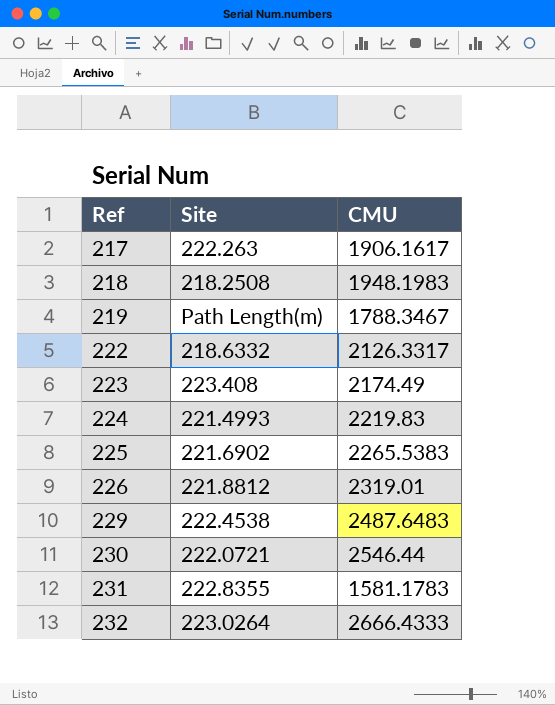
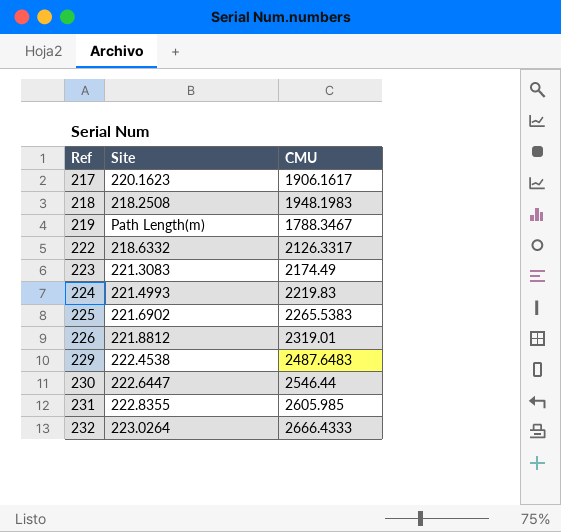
217 | Site: 222.263 -> 220.1623
223 | Site: 223.408 -> 221.3083
230 | Site: 222.0721 -> 222.6447
231 | CMU: 1581.1783 -> 2605.985

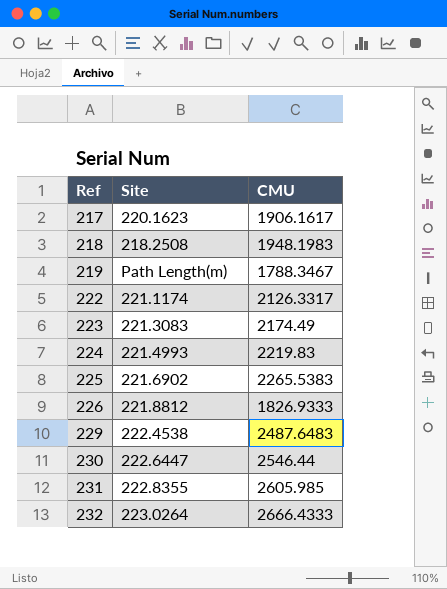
222 | Site: 218.6332 -> 221.1174
226 | CMU: 2319.01 -> 1826.9333

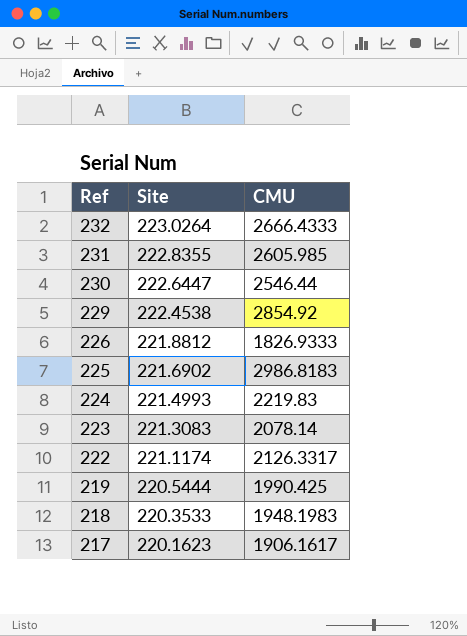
row order: Ref ascending -> Ref descending
229 | CMU: 2487.6483 -> 2854.92
225 | CMU: 2265.5383 -> 2986.8183
223 | CMU: 2174.49 -> 2078.14
219 | Site: Path Length(m) -> 220.5444
219 | CMU: 1788.3467 -> 1990.425
218 | Site: 218.2508 -> 220.3533

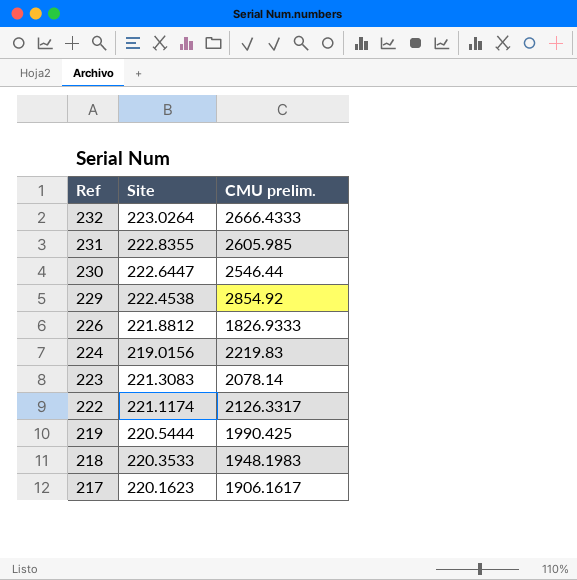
column name: CMU -> CMU prelim.
row 225: 221.6902 | 2986.8183 -> none
224 | Site: 221.4993 -> 219.0156

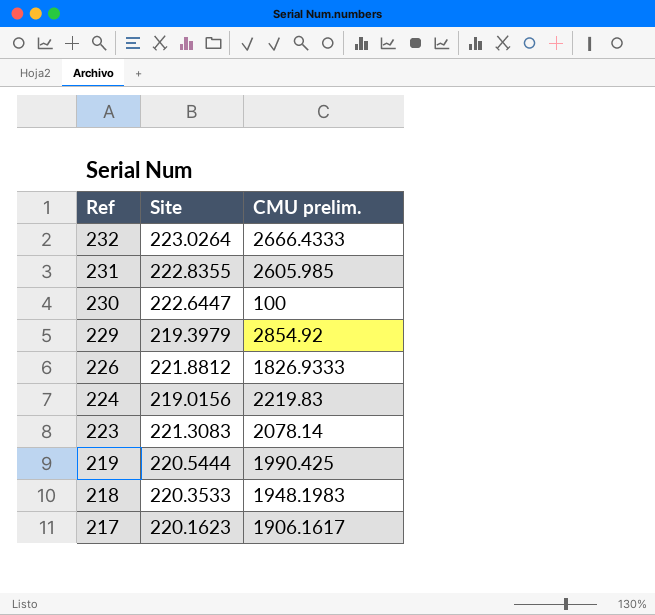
row 222: 221.1174 | 2126.3317 -> none
230 | CMU prelim.: 2546.44 -> 100
229 | Site: 222.4538 -> 219.3979

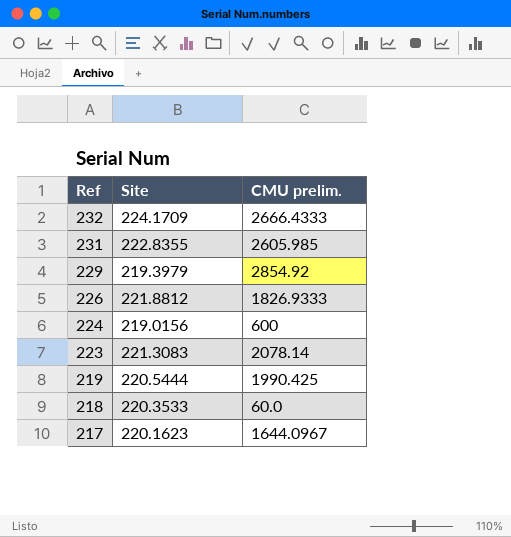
row 230: 222.6447 | 100 -> none
232 | Site: 223.0264 -> 224.1709
224 | CMU prelim.: 2219.83 -> 600
218 | CMU prelim.: 1948.1983 -> 60.0
217 | CMU prelim.: 1906.1617 -> 1644.0967

